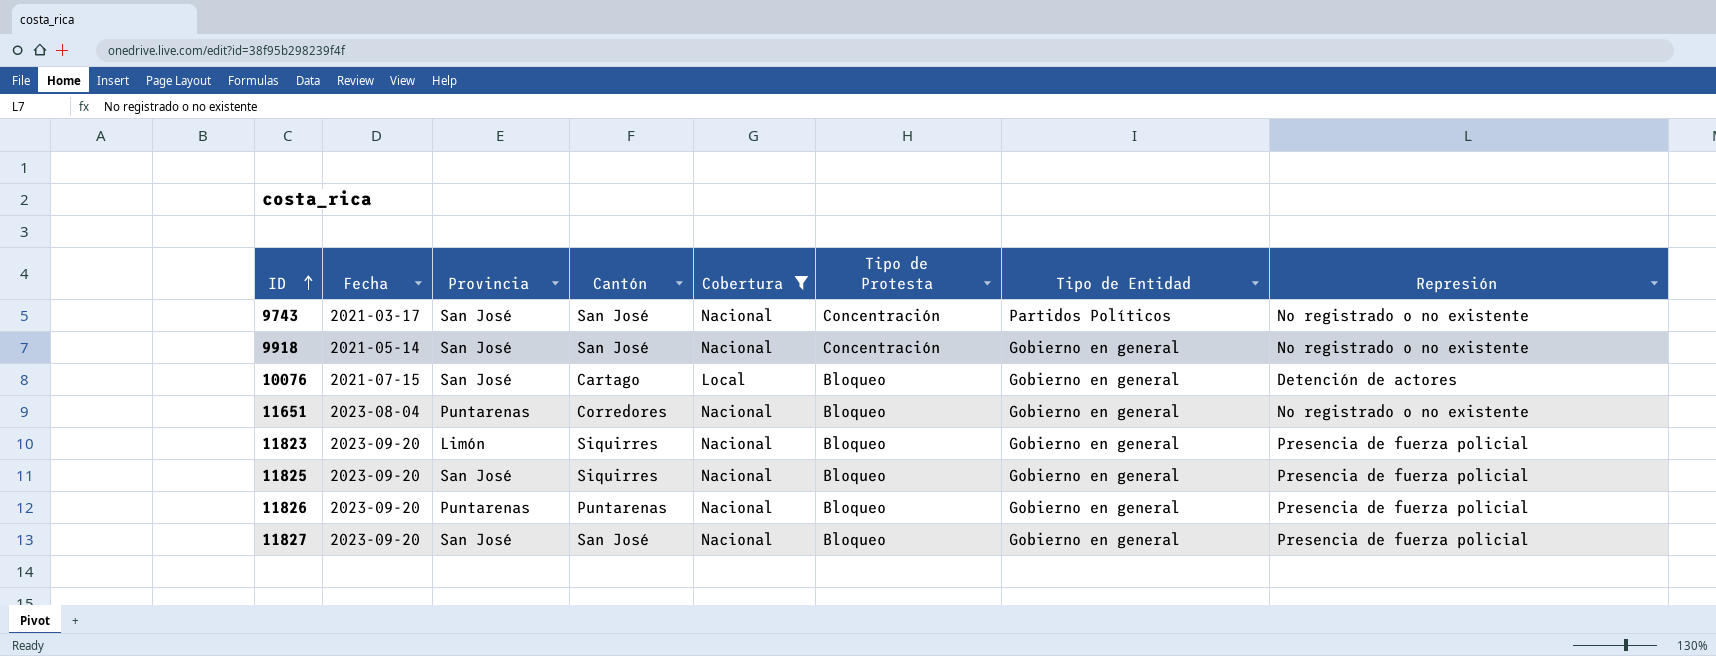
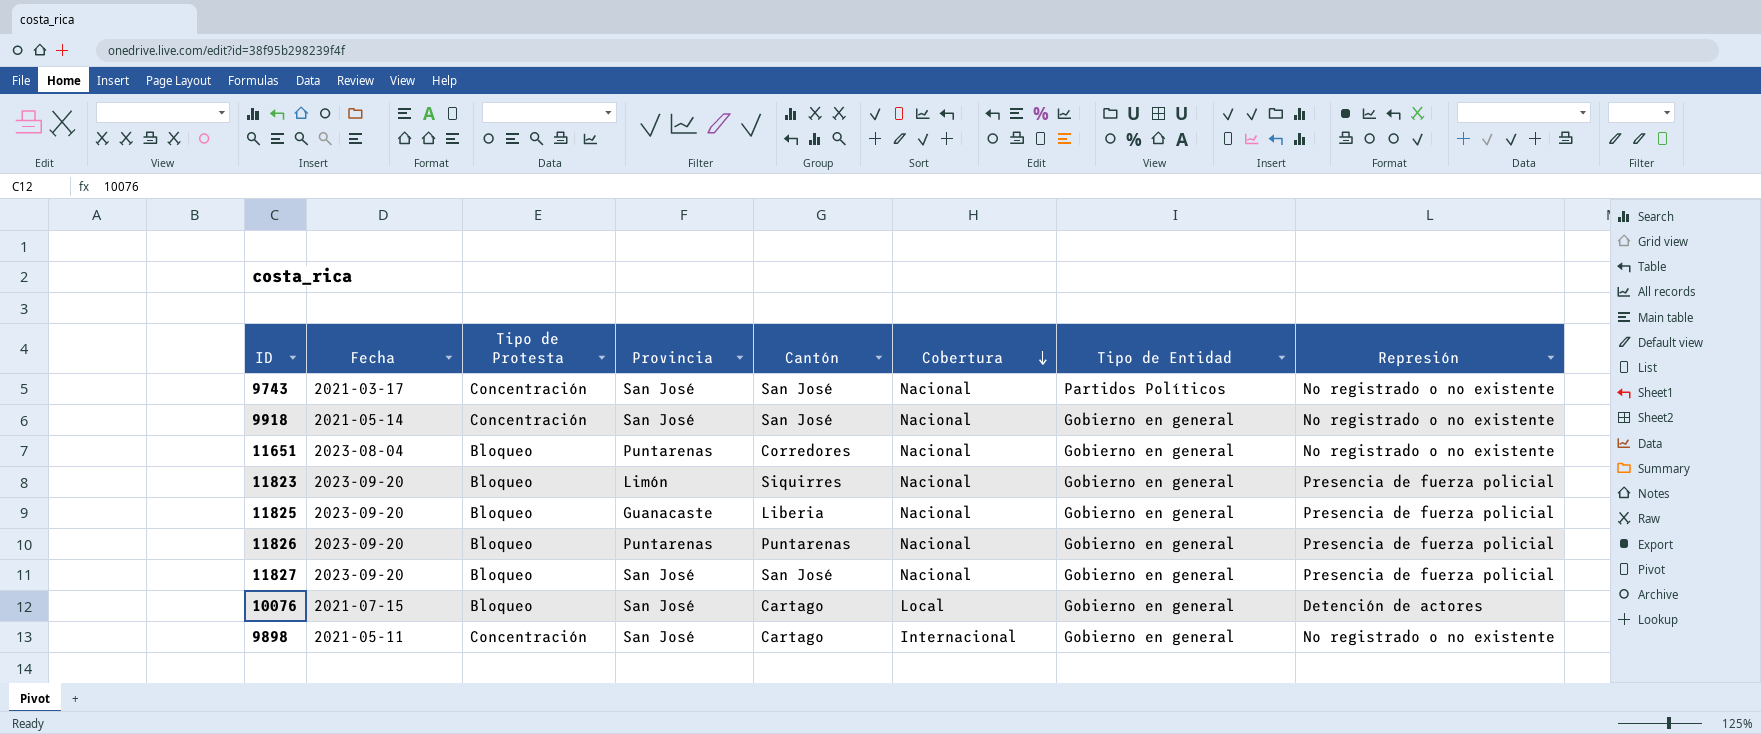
filter: Cobertura != Internacional -> none
row order: ID ascending -> Cobertura descending
column Tipo de Protesta | position: 6 -> 3
11825 | Provincia: San José -> Guanacaste
11825 | Cantón: Siquirres -> Liberia

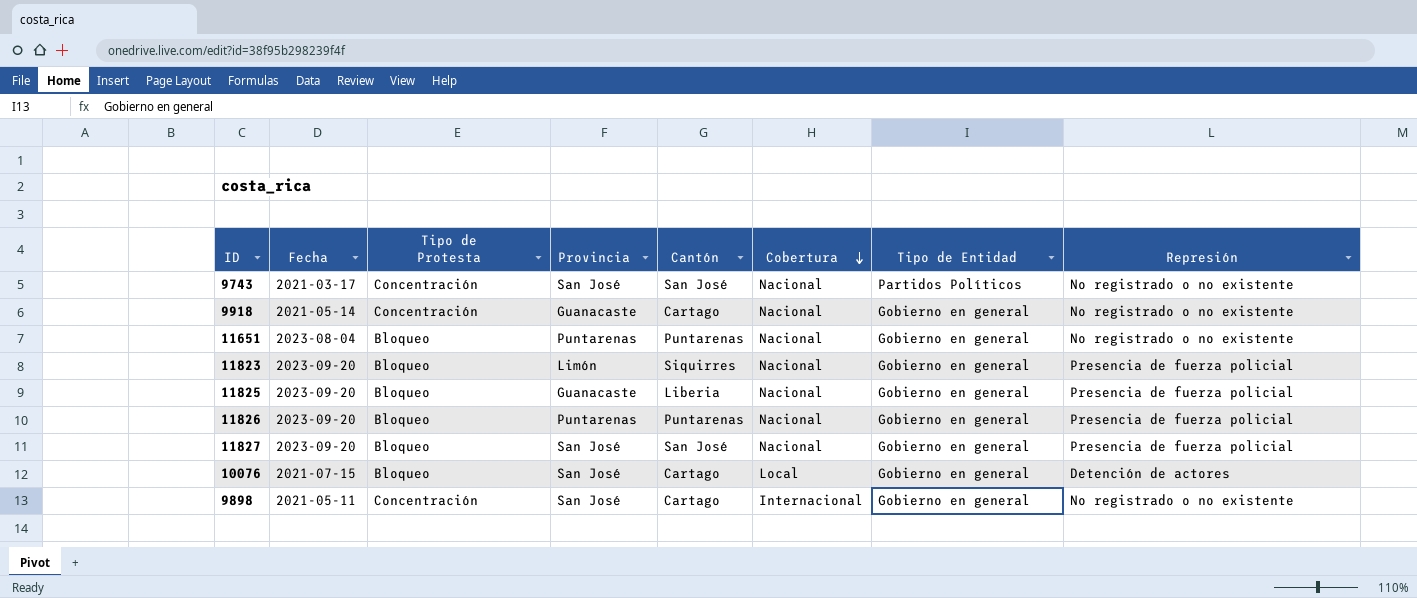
9918 | Provincia: San José -> Guanacaste
9918 | Cantón: San José -> Cartago
11651 | Cantón: Corredores -> Puntarenas

